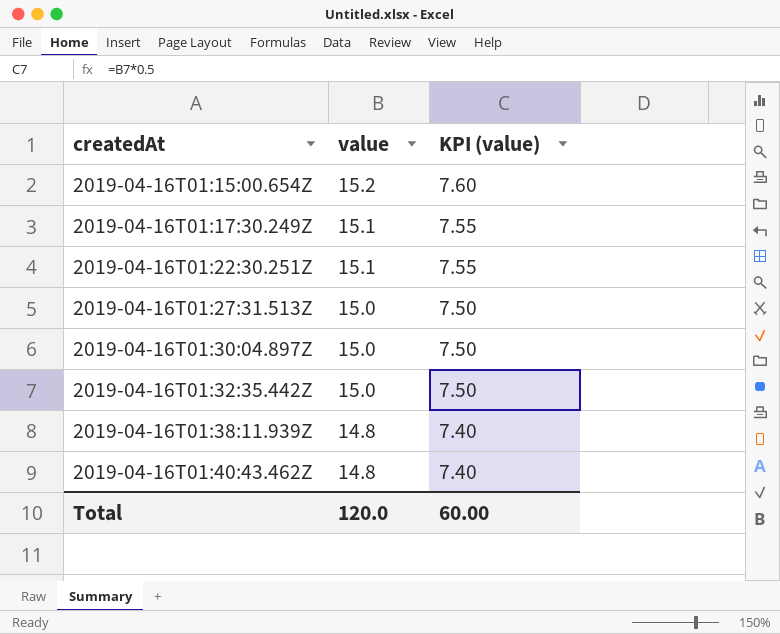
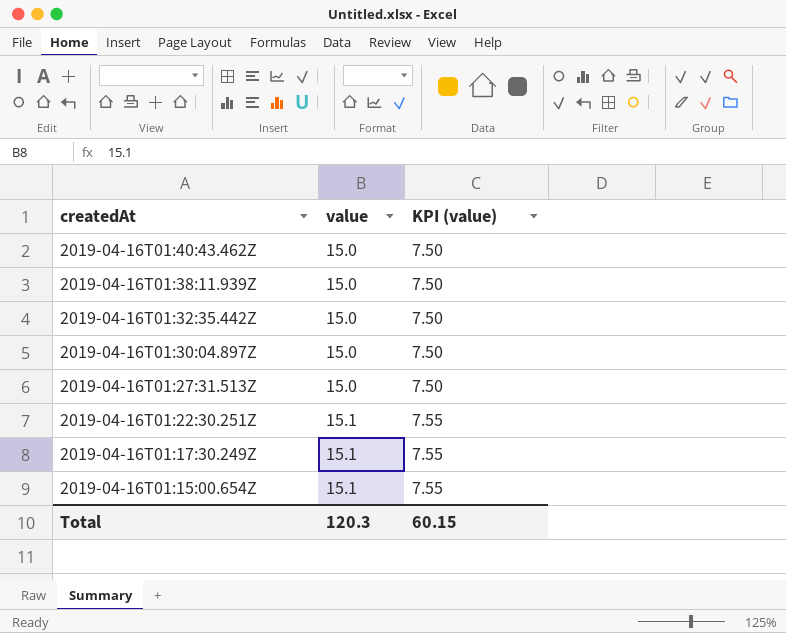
row order: createdAt ascending -> createdAt descending
2019-04-16T01:40:43.462Z | value: 14.8 -> 15.0
2019-04-16T01:40:43.462Z | KPI (value): 7.40 -> 7.50
2019-04-16T01:38:11.939Z | value: 14.8 -> 15.0
2019-04-16T01:38:11.939Z | KPI (value): 7.40 -> 7.50
2019-04-16T01:15:00.654Z | value: 15.2 -> 15.1
2019-04-16T01:15:00.654Z | KPI (value): 7.60 -> 7.55
Total | value: 120.0 -> 120.3
Total | KPI (value): 60.00 -> 60.15

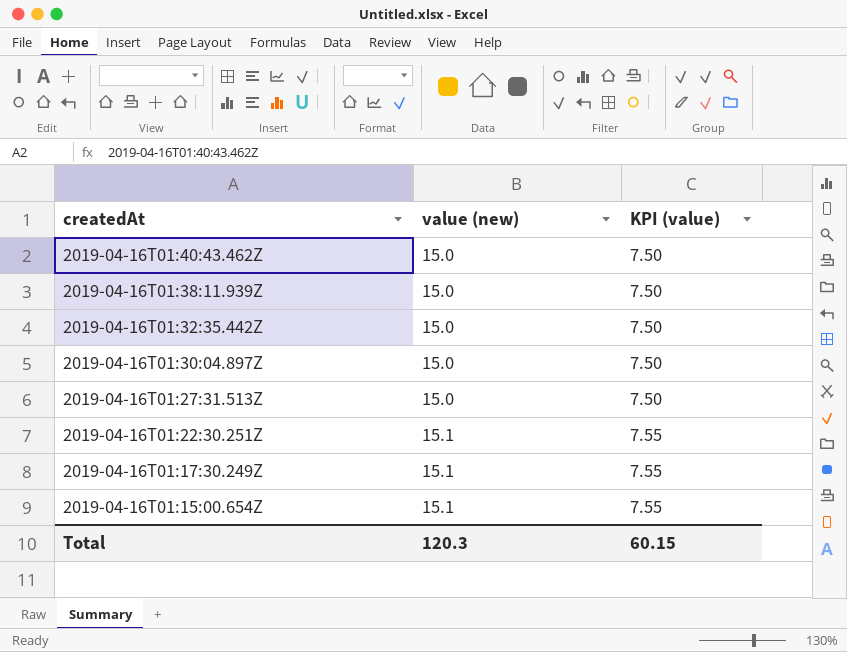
column name: value -> value (new)

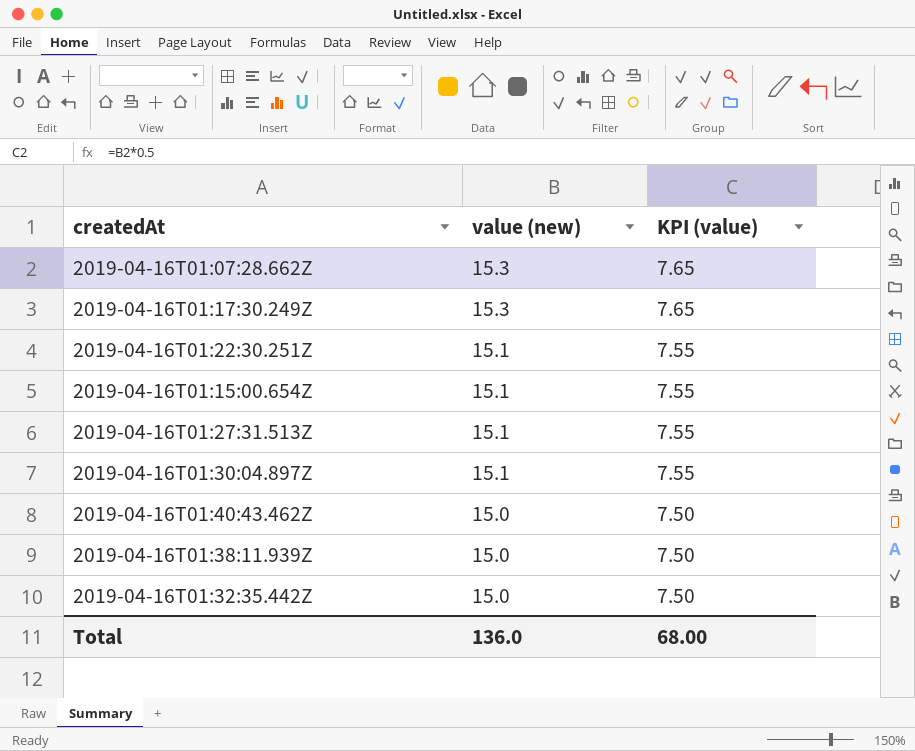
row order: createdAt descending -> value (new) descending
row 2019-04-16T01:07:28.662Z: none -> 15.3 | 7.65
2019-04-16T01:17:30.249Z | value (new): 15.1 -> 15.3
2019-04-16T01:17:30.249Z | KPI (value): 7.55 -> 7.65
2019-04-16T01:27:31.513Z | value (new): 15.0 -> 15.1
2019-04-16T01:27:31.513Z | KPI (value): 7.50 -> 7.55
2019-04-16T01:30:04.897Z | value (new): 15.0 -> 15.1
2019-04-16T01:30:04.897Z | KPI (value): 7.50 -> 7.55
Total | value (new): 120.3 -> 136.0
Total | KPI (value): 60.15 -> 68.00

